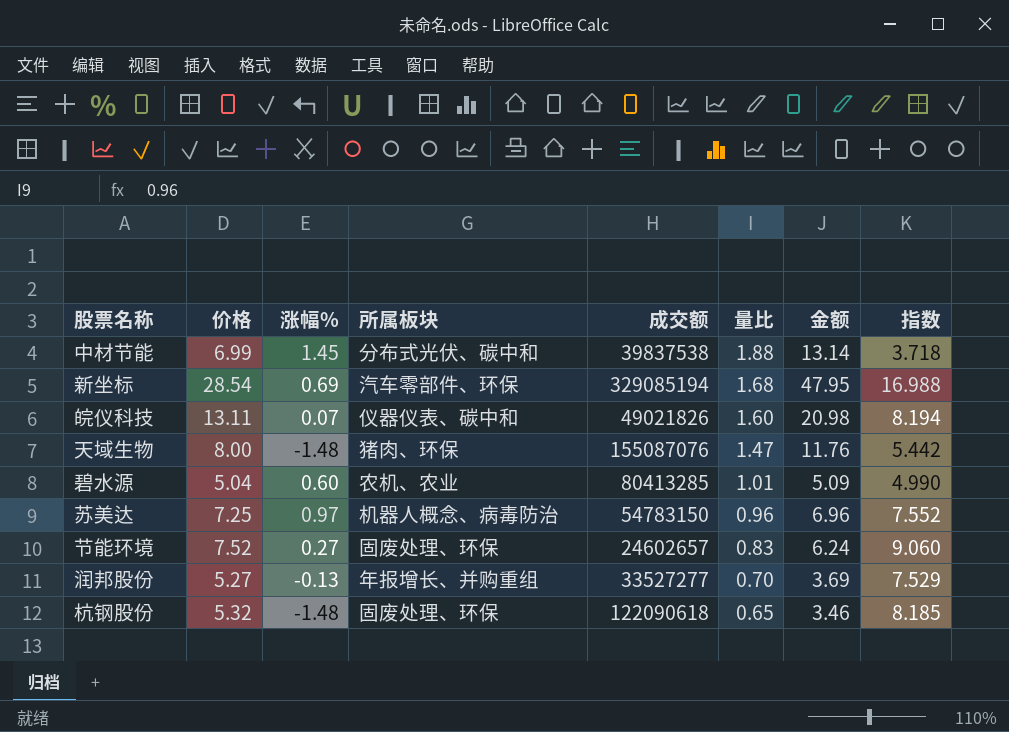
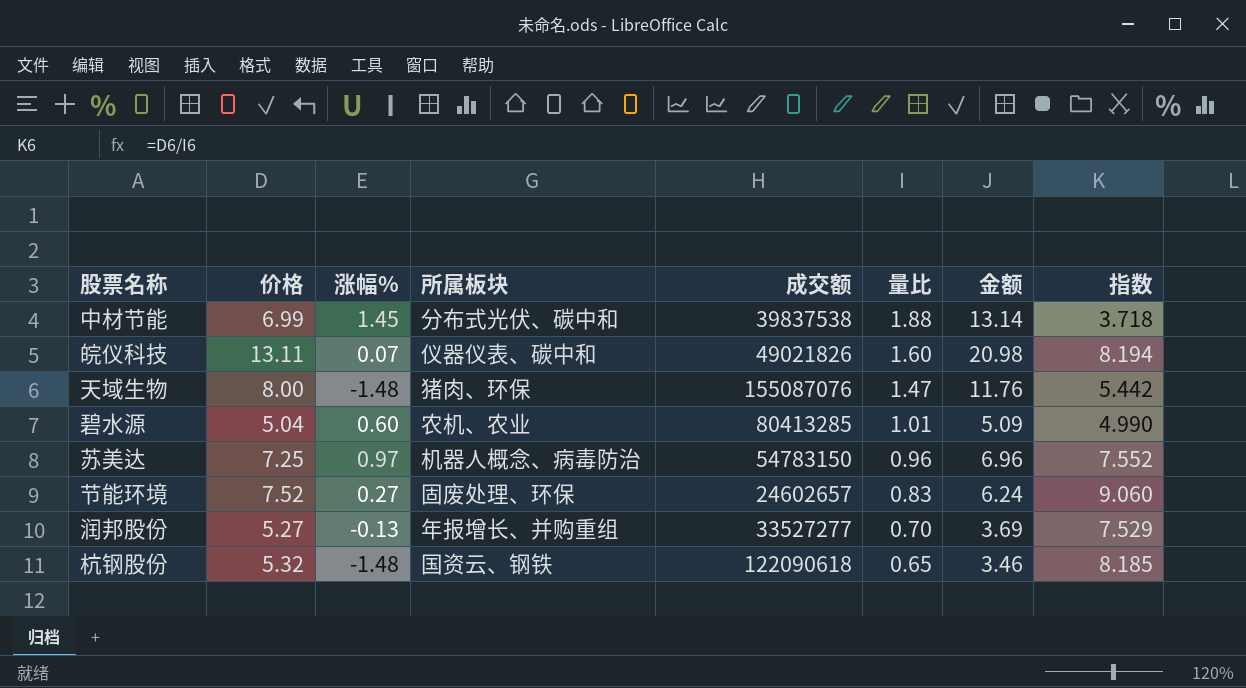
row 新坐标: 28.54 | 0.69 | 汽车零部件、环保 | 329085194 | 1.68 | 47.95 | 16.988 -> none
杭钢股份 | 所属板块: 固废处理、环保 -> 国资云、钢铁

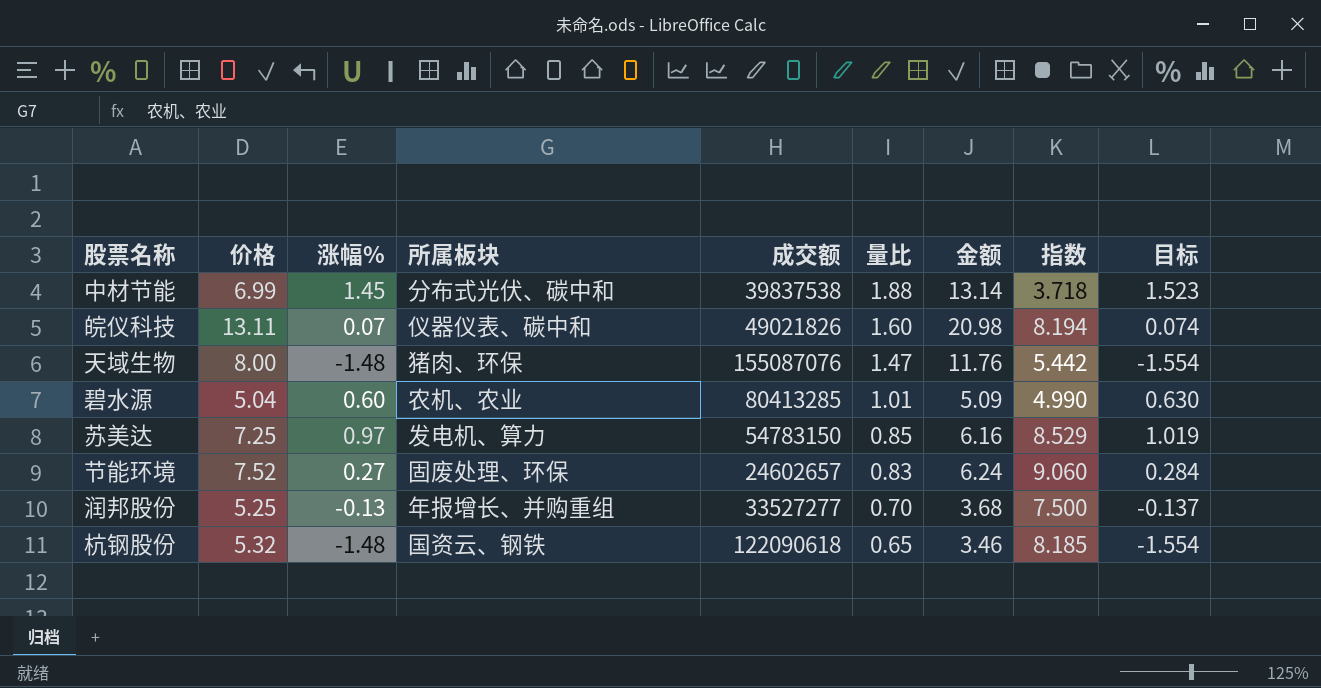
column 目标 | formula: none -> [涨幅%] * 1.05
苏美达 | 所属板块: 机器人概念、病毒防治 -> 发电机、算力
苏美达 | 量比: 0.96 -> 0.85
苏美达 | 金额: 6.96 -> 6.16
苏美达 | 指数: 7.552 -> 8.529
润邦股份 | 价格: 5.27 -> 5.25
润邦股份 | 金额: 3.69 -> 3.68
润邦股份 | 指数: 7.529 -> 7.500

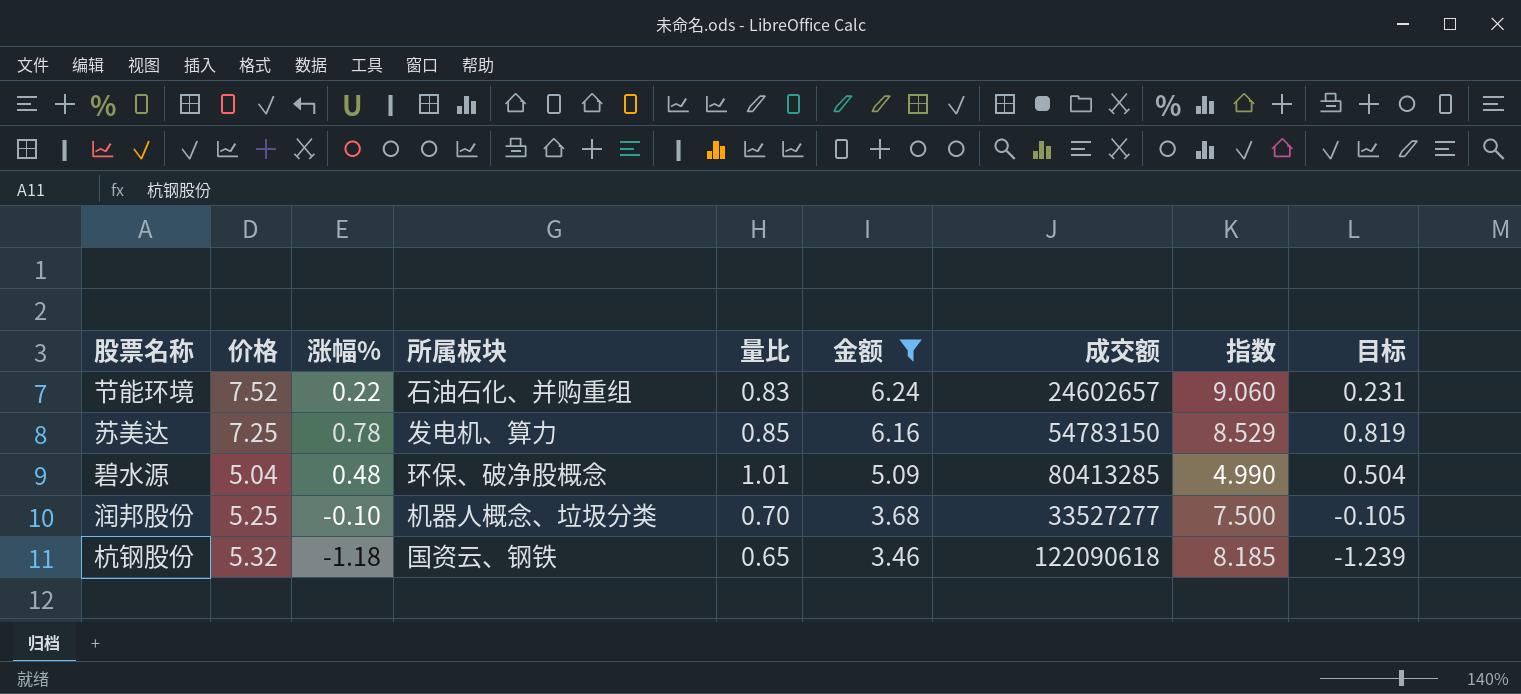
filter: none -> 金额 <= 6.24
row order: 量比 descending -> 金额 descending
column 成交额 | position: 5 -> 7
节能环境 | 涨幅%: 0.27 -> 0.22
节能环境 | 所属板块: 固废处理、环保 -> 石油石化、并购重组
节能环境 | 目标: 0.284 -> 0.231
苏美达 | 涨幅%: 0.97 -> 0.78
苏美达 | 目标: 1.019 -> 0.819
碧水源 | 涨幅%: 0.60 -> 0.48
碧水源 | 所属板块: 农机、农业 -> 环保、破净股概念
碧水源 | 目标: 0.630 -> 0.504
润邦股份 | 涨幅%: -0.13 -> -0.10
润邦股份 | 所属板块: 年报增长、并购重组 -> 机器人概念、垃圾分类
润邦股份 | 目标: -0.137 -> -0.105
杭钢股份 | 涨幅%: -1.48 -> -1.18
杭钢股份 | 目标: -1.554 -> -1.239

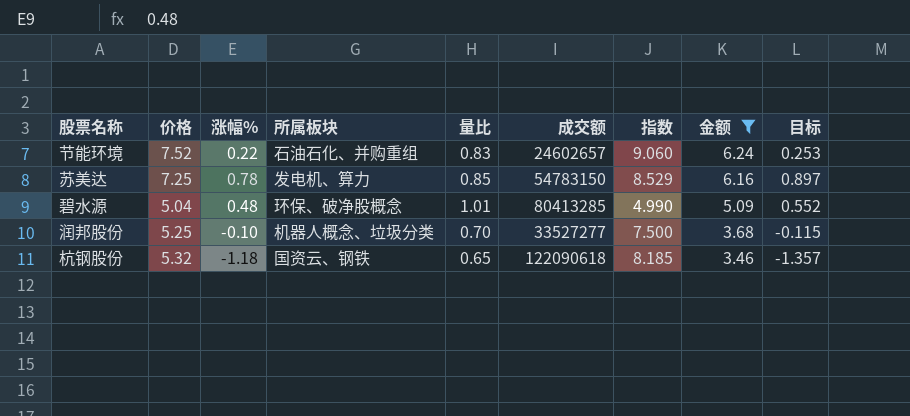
column 金额 | position: 6 -> 8
column 目标 | formula: [涨幅%] * 1.05 -> [涨幅%] * 1.15

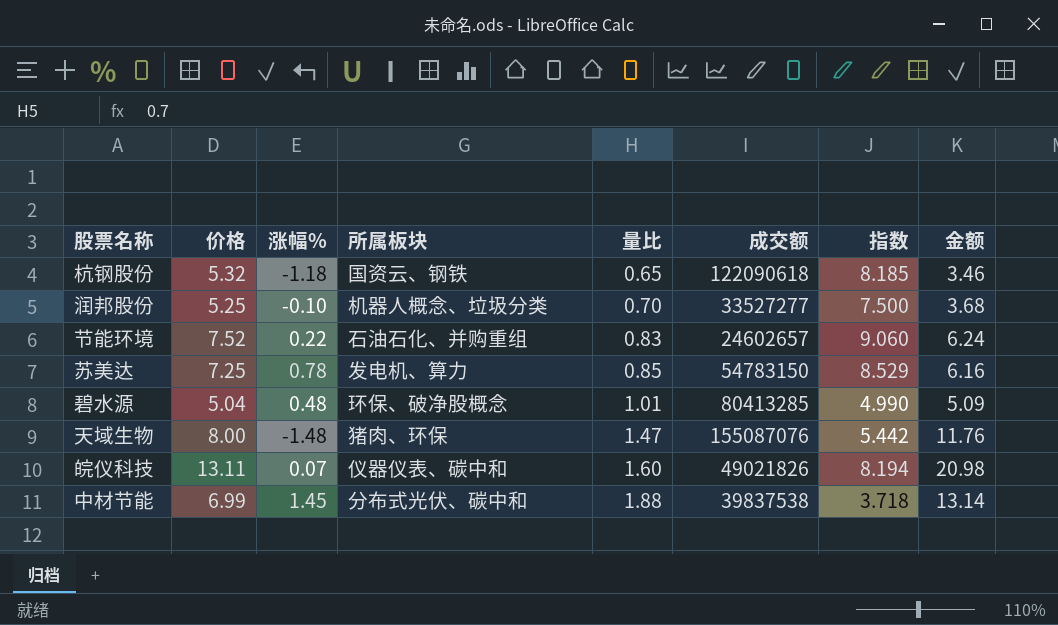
filter: 金额 <= 6.24 -> none
row order: 金额 descending -> 量比 ascending
column 目标 | formula: [涨幅%] * 1.15 -> none

